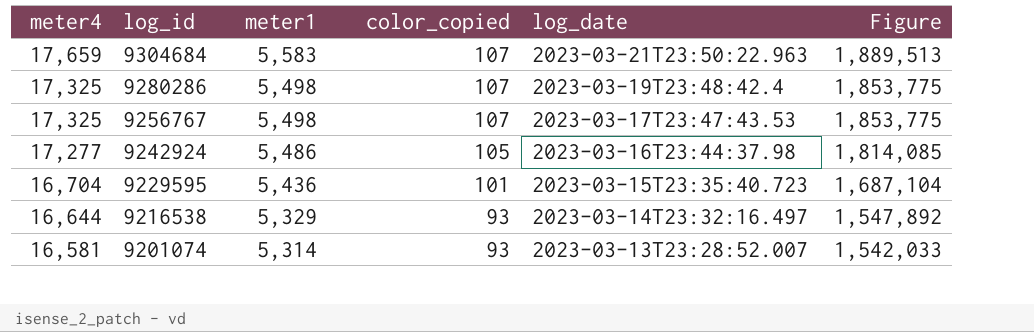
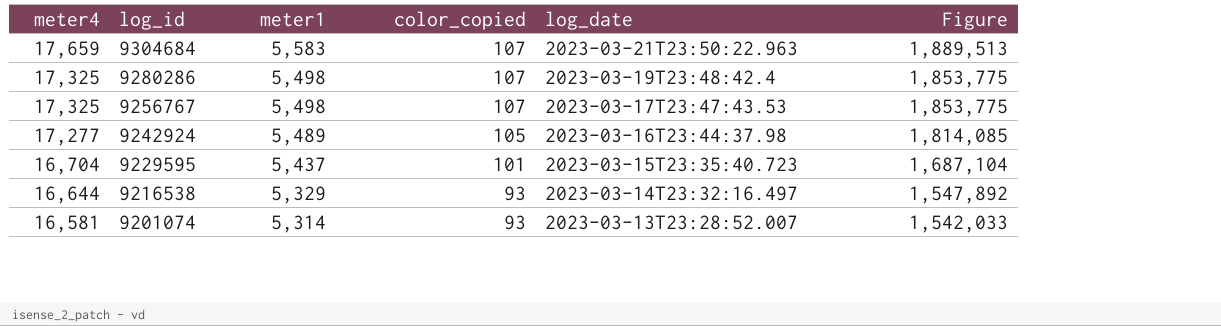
9242924 | meter1: 5,486 -> 5,489
9229595 | meter1: 5,436 -> 5,437

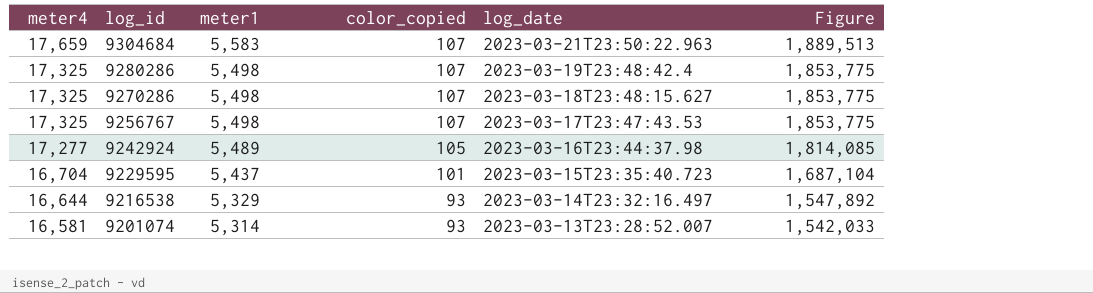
row 9270286: none -> 17,325 | 5,498 | 107 | 2023-03-18T23:48:15.627 | 1,853,775

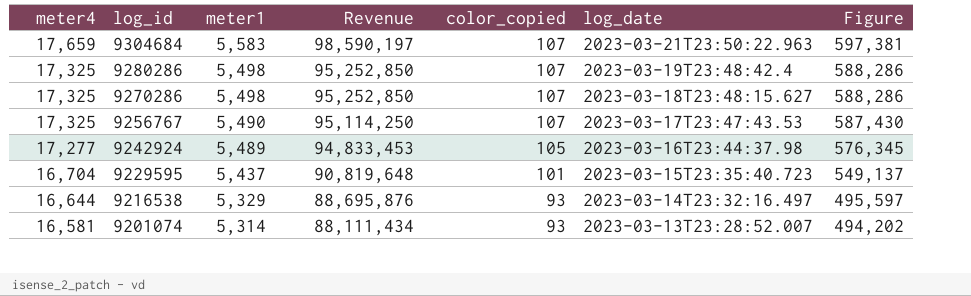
column Revenue | formula: none -> [meter4] * [meter1]
column Figure | formula: [meter4] * [color_copied] -> [meter1] * [color_copied]
9256767 | meter1: 5,498 -> 5,490

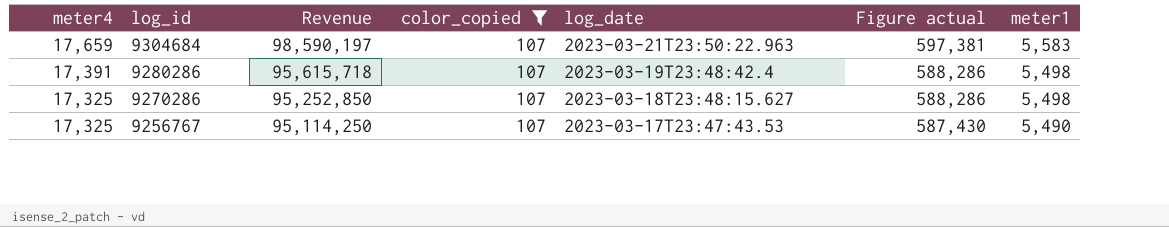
filter: none -> color_copied = 107
column name: Figure -> Figure actual
column meter1 | position: 3 -> 7
9280286 | meter4: 17,325 -> 17,391
9280286 | Revenue: 95,252,850 -> 95,615,718

